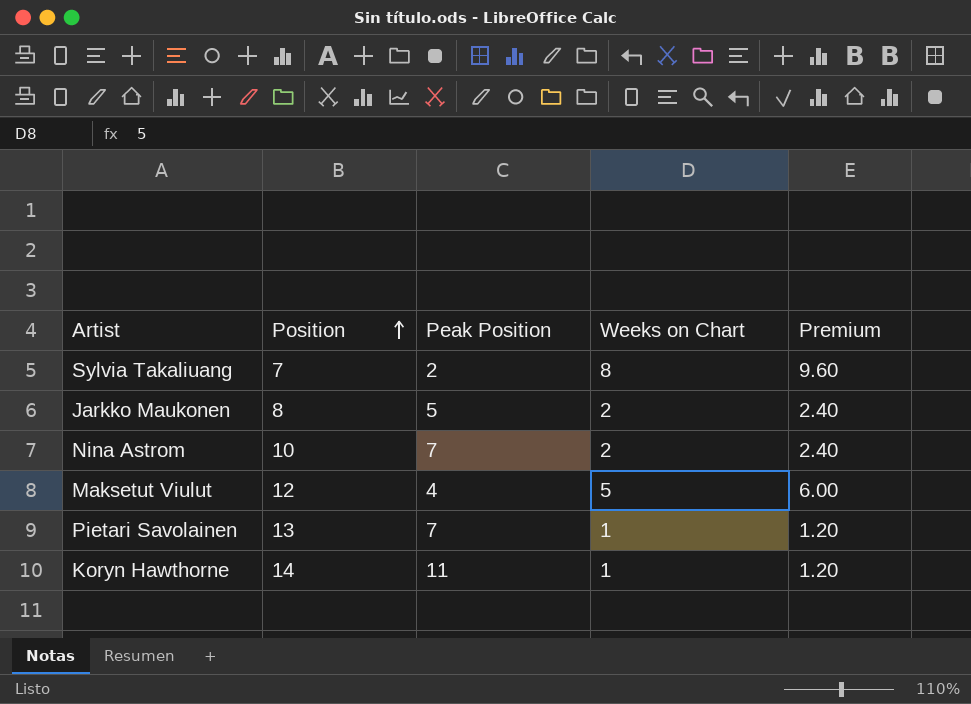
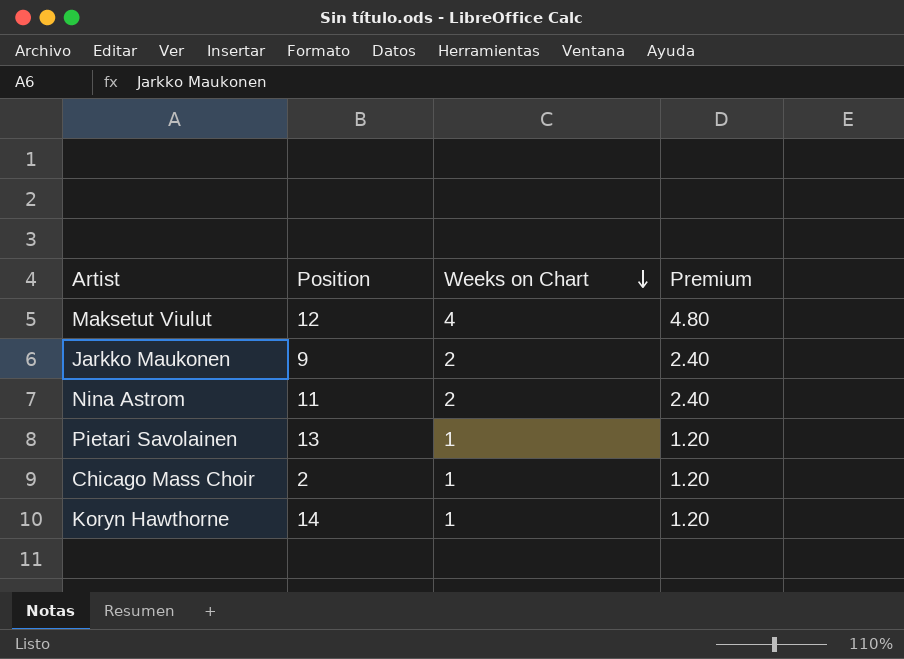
row order: Position ascending -> Weeks on Chart descending
column Peak Position | position: 3 -> none
row Sylvia Takaliuang: 7 | 2 | 8 | 9.60 -> none
Maksetut Viulut | Weeks on Chart: 5 -> 4
Maksetut Viulut | Premium: 6.00 -> 4.80
Jarkko Maukonen | Position: 8 -> 9
Nina Astrom | Position: 10 -> 11
row Chicago Mass Choir: none -> 2 | 1 | 1.20

